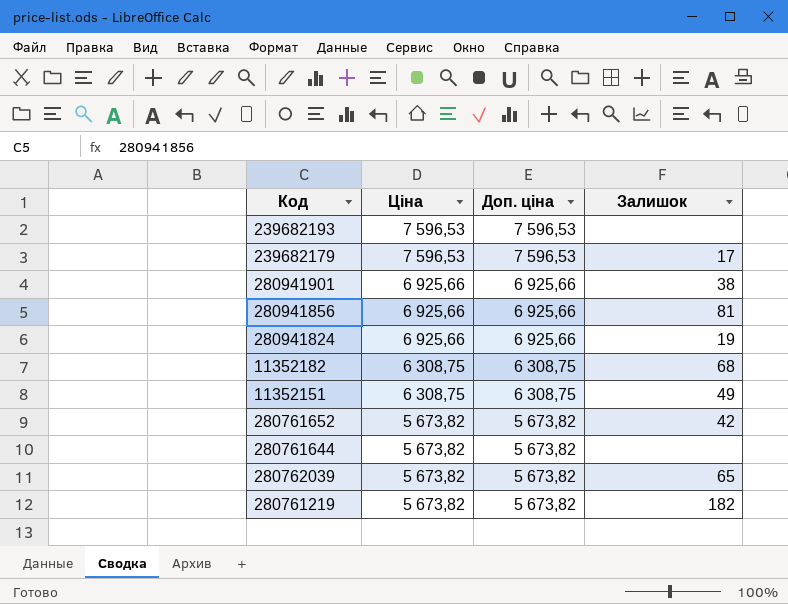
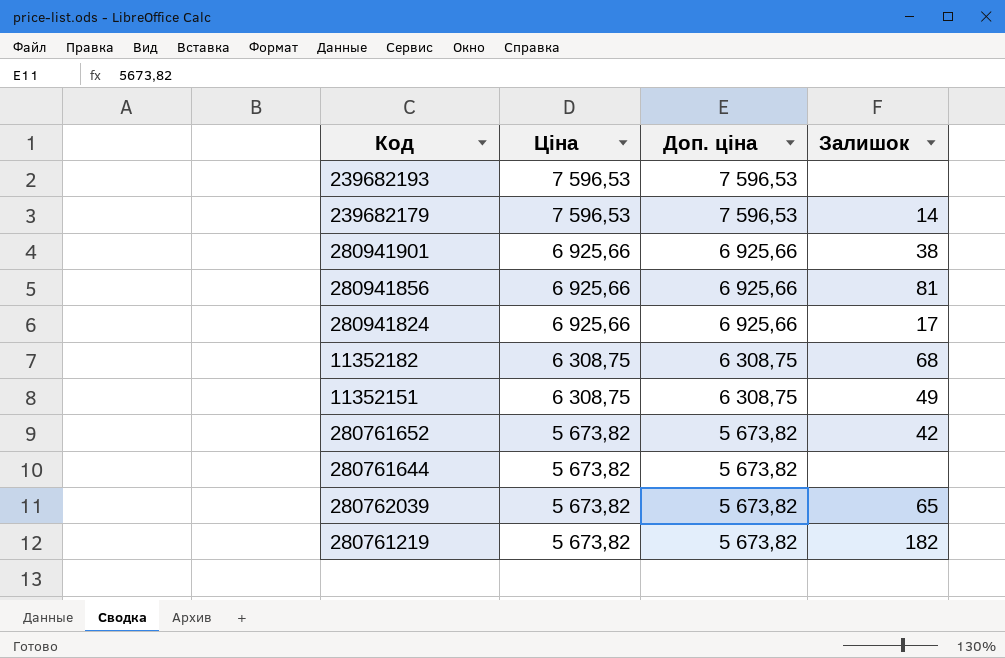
239682179 | Залишок: 17 -> 14
280941824 | Залишок: 19 -> 17

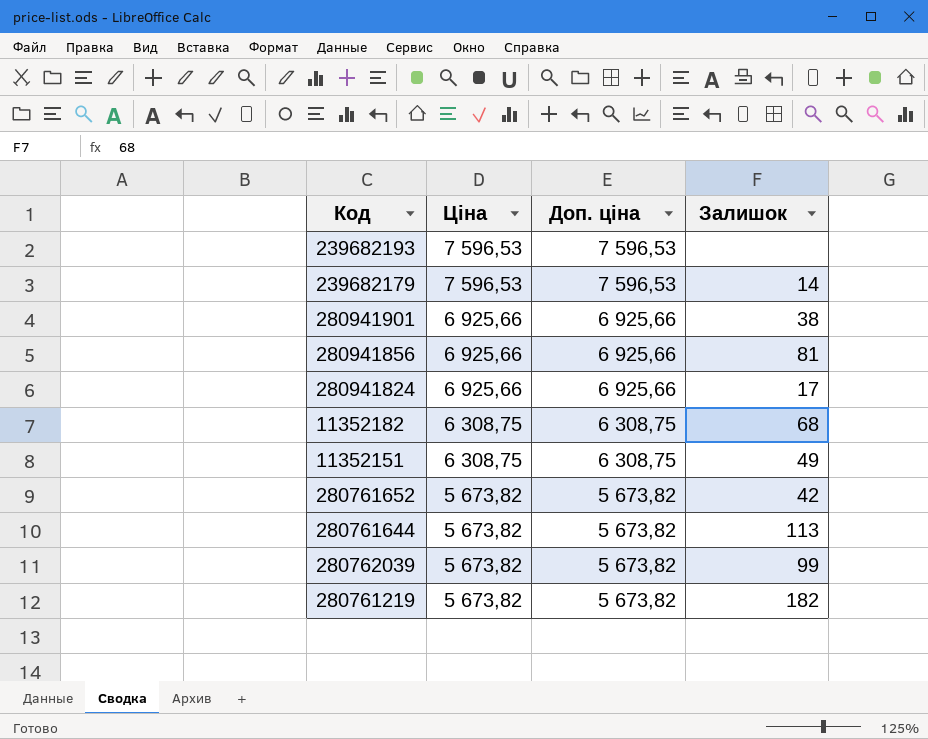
280761644 | Залишок: none -> 113
280762039 | Залишок: 65 -> 99

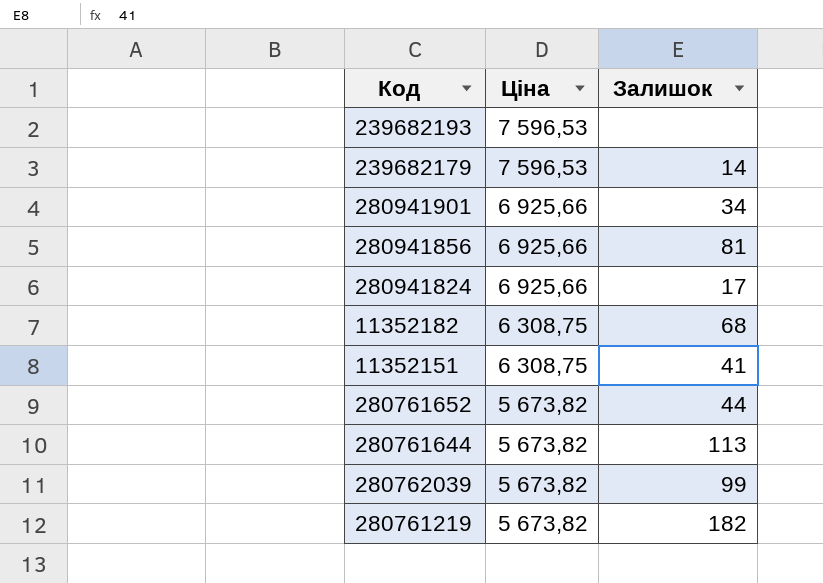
column Доп. ціна | position: 3 -> none
280941901 | Залишок: 38 -> 34
11352151 | Залишок: 49 -> 41
280761652 | Залишок: 42 -> 44

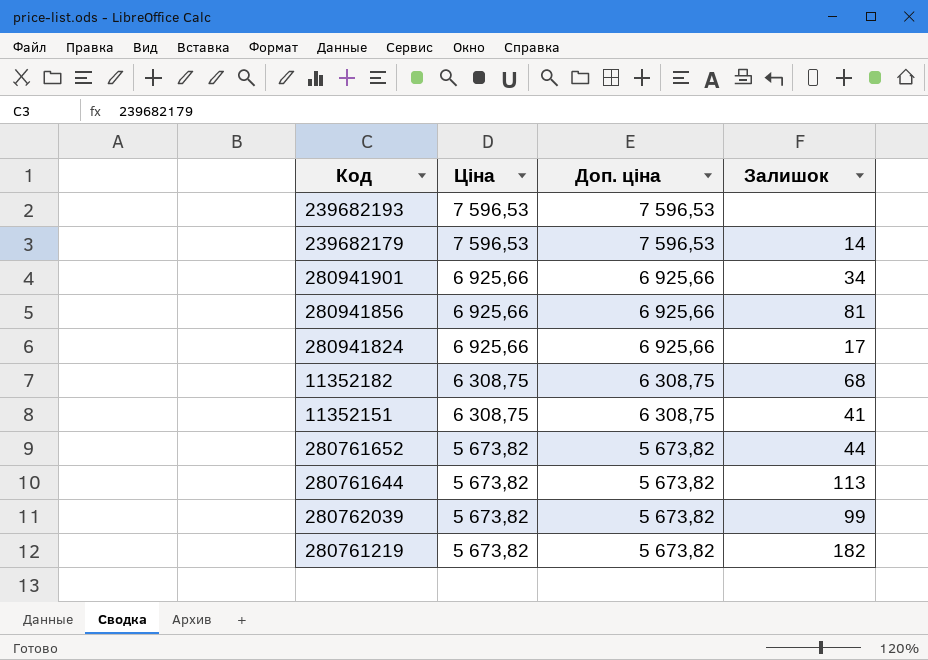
column Доп. ціна | position: none -> 3

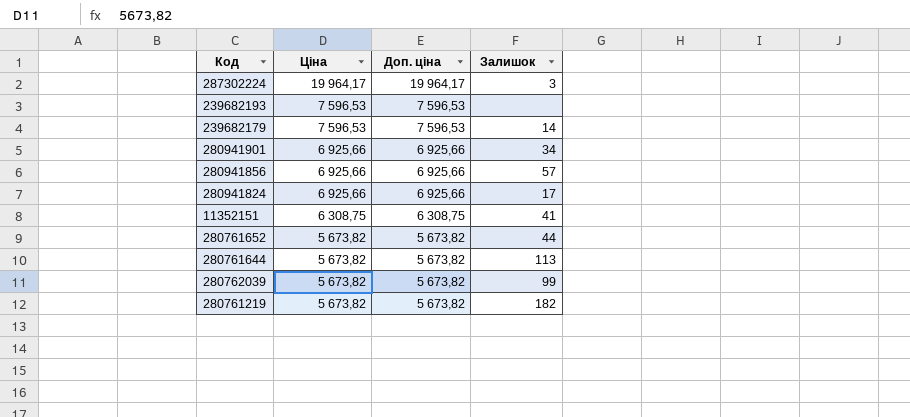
row 11352182: 6 308,75 | 6 308,75 | 68 -> none
row 287302224: none -> 19 964,17 | 19 964,17 | 3
280941856 | Залишок: 81 -> 57

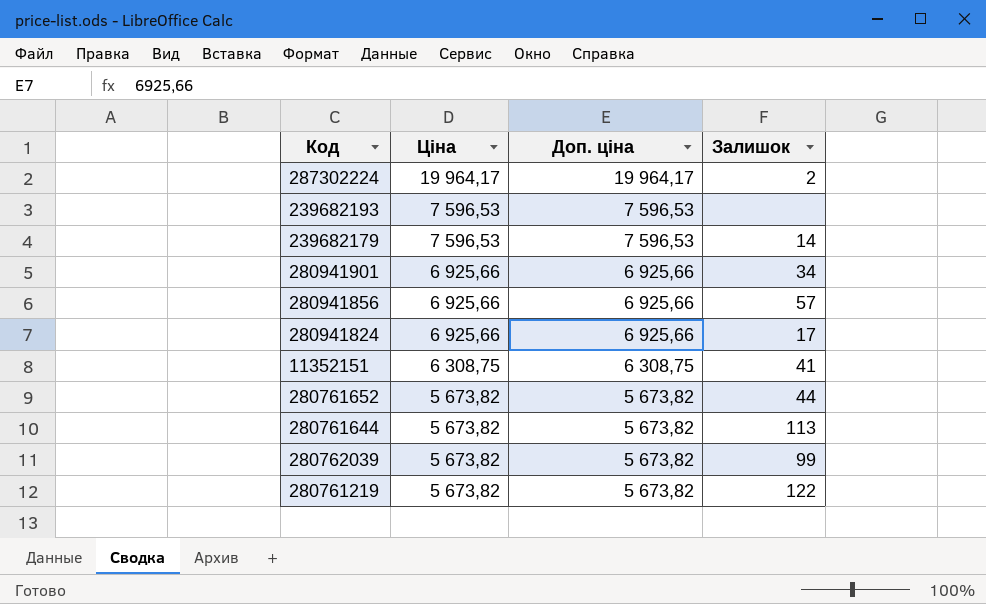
287302224 | Залишок: 3 -> 2
280761219 | Залишок: 182 -> 122

